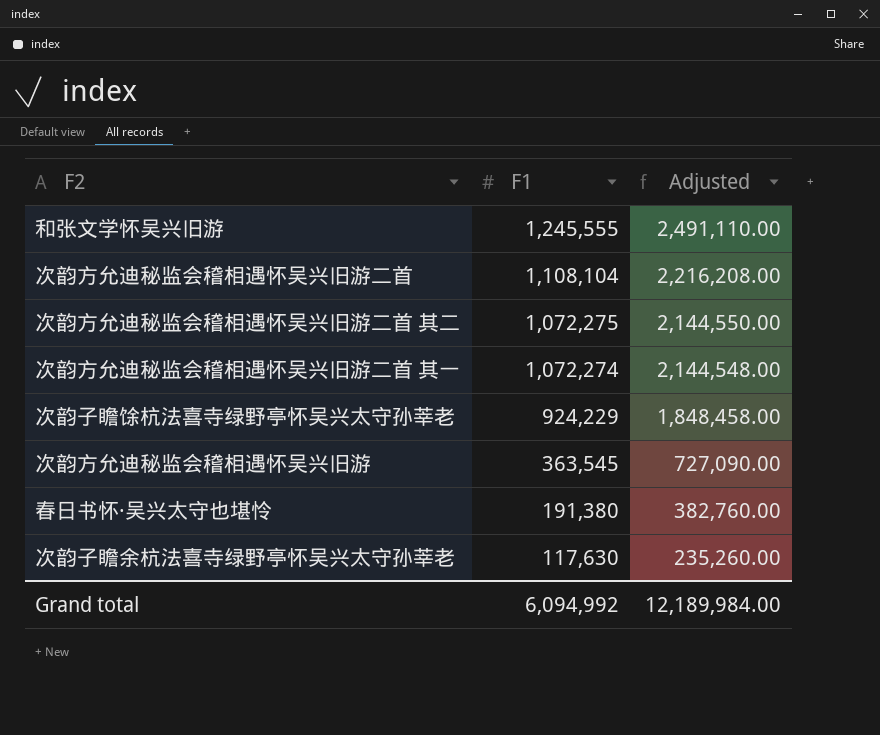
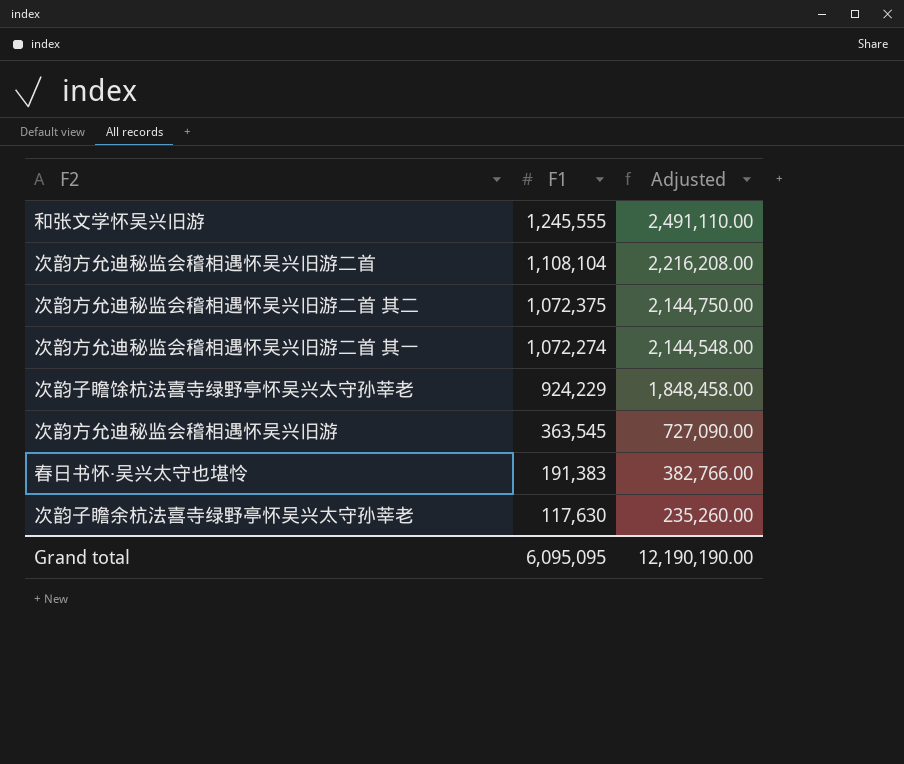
次韵方允迪秘监会稽相遇怀吴兴旧游二首 其二 | F1: 1,072,275 -> 1,072,375
次韵方允迪秘监会稽相遇怀吴兴旧游二首 其二 | Adjusted: 2,144,550.00 -> 2,144,750.00
春日书怀·吴兴太守也堪怜 | F1: 191,380 -> 191,383
春日书怀·吴兴太守也堪怜 | Adjusted: 382,760.00 -> 382,766.00
Grand total | F1: 6,094,992 -> 6,095,095
Grand total | Adjusted: 12,189,984.00 -> 12,190,190.00

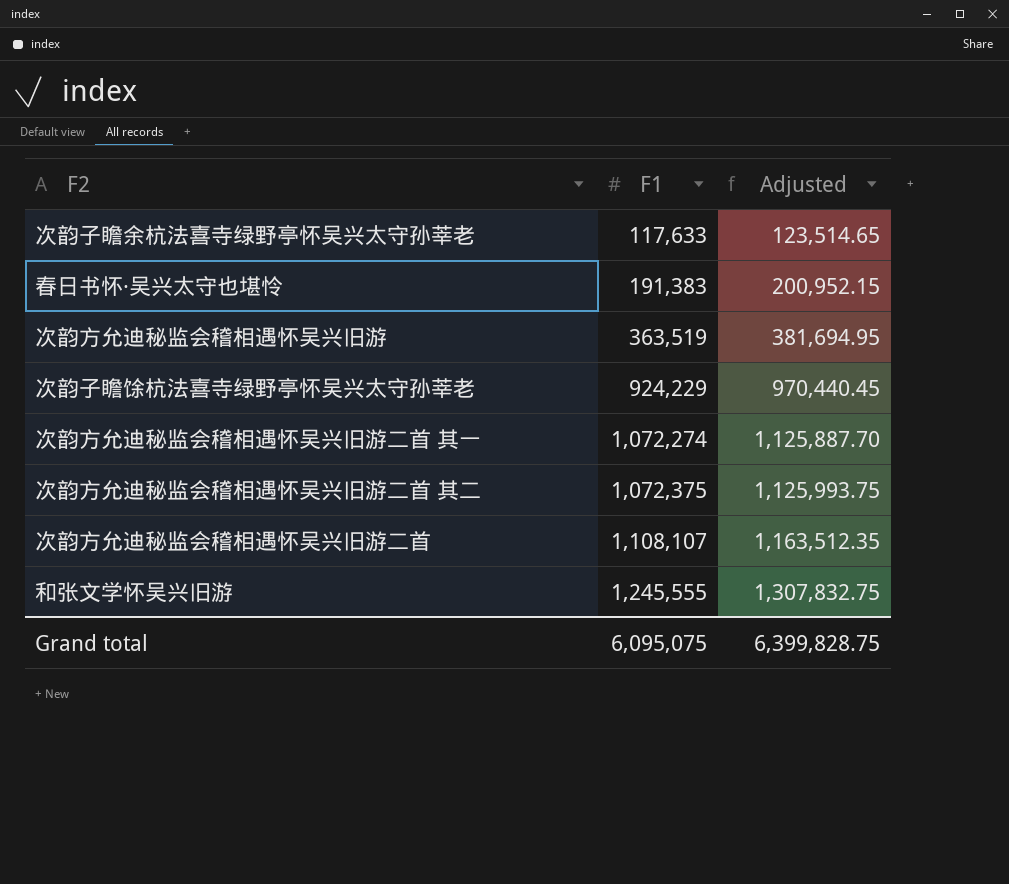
row order: F1 descending -> F1 ascending
column Adjusted | formula: [F1] * 2 -> [F1] * 1.05
次韵子瞻余杭法喜寺绿野亭怀吴兴太守孙莘老 | F1: 117,630 -> 117,633
次韵方允迪秘监会稽相遇怀吴兴旧游 | F1: 363,545 -> 363,519
次韵方允迪秘监会稽相遇怀吴兴旧游二首 | F1: 1,108,104 -> 1,108,107
Grand total | F1: 6,095,095 -> 6,095,075
Grand total | Adjusted: 12,190,190.00 -> 6,399,828.75

